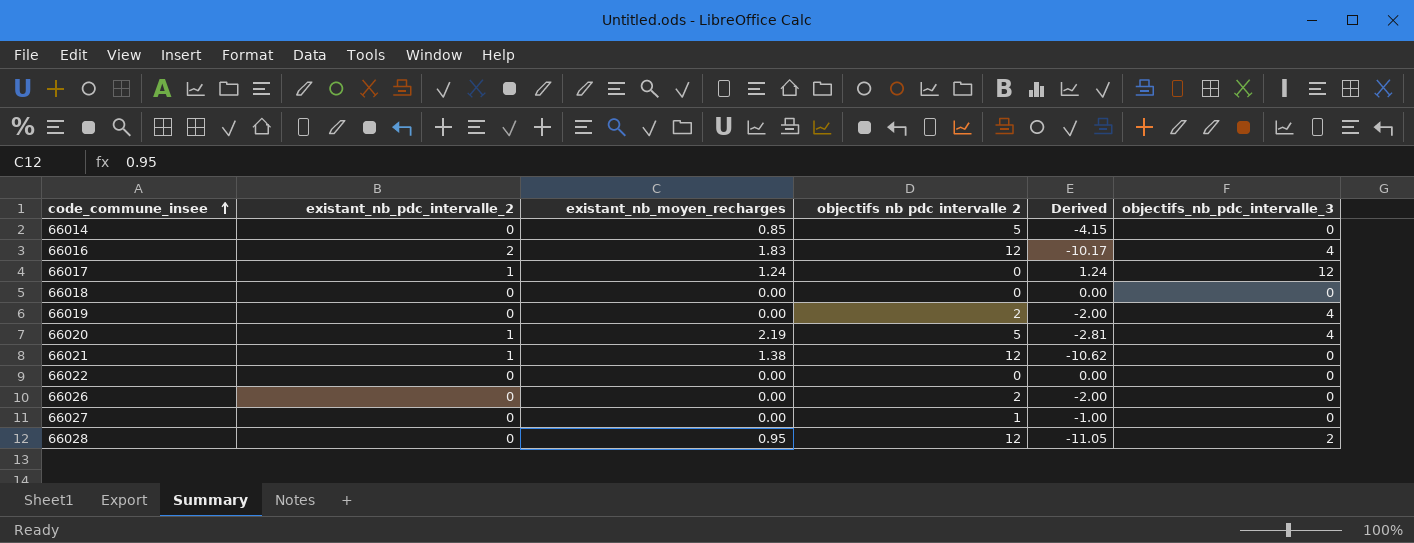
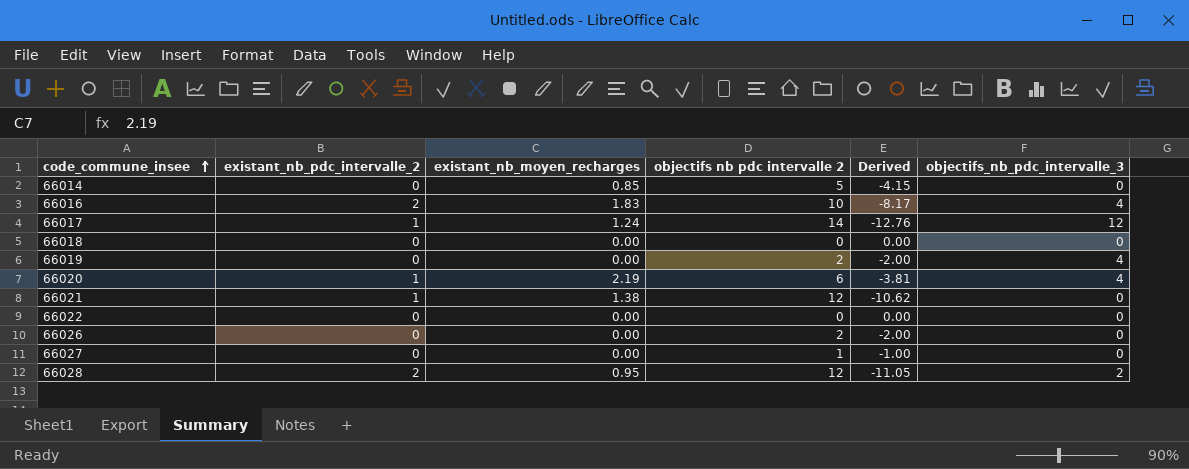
66016 | objectifs nb pdc intervalle 2: 12 -> 10
66016 | Derived: -10.17 -> -8.17
66017 | objectifs nb pdc intervalle 2: 0 -> 14
66017 | Derived: 1.24 -> -12.76
66020 | objectifs nb pdc intervalle 2: 5 -> 6
66020 | Derived: -2.81 -> -3.81
66028 | existant_nb_pdc_intervalle_2: 0 -> 2

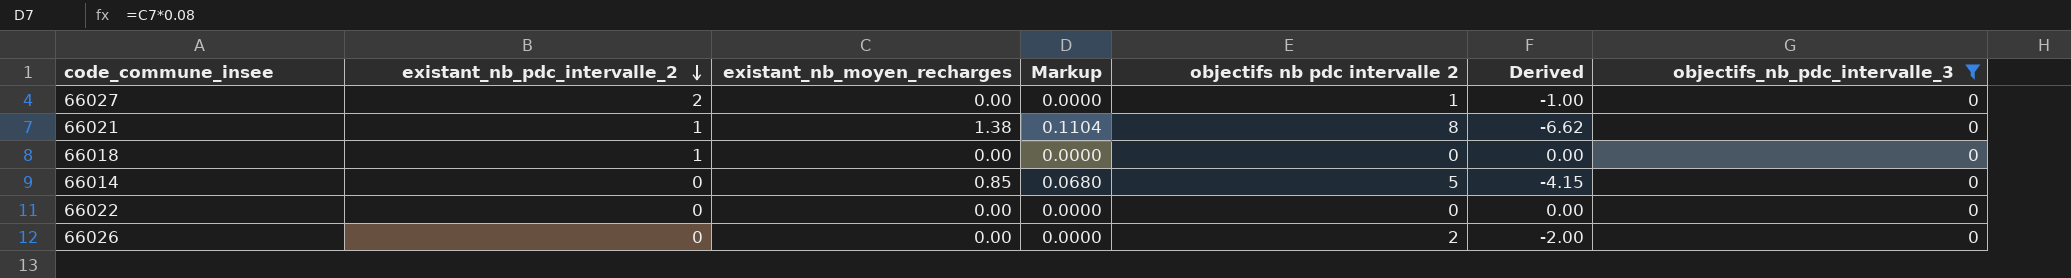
filter: none -> objectifs_nb_pdc_intervalle_3 = 0
row order: code_commune_insee ascending -> existant_nb_pdc_intervalle_2 descending
column Markup | formula: none -> [existant_nb_moyen_recharges] * 0.08
66027 | existant_nb_pdc_intervalle_2: 0 -> 2
66021 | objectifs nb pdc intervalle 2: 12 -> 8
66021 | Derived: -10.62 -> -6.62
66018 | existant_nb_pdc_intervalle_2: 0 -> 1

